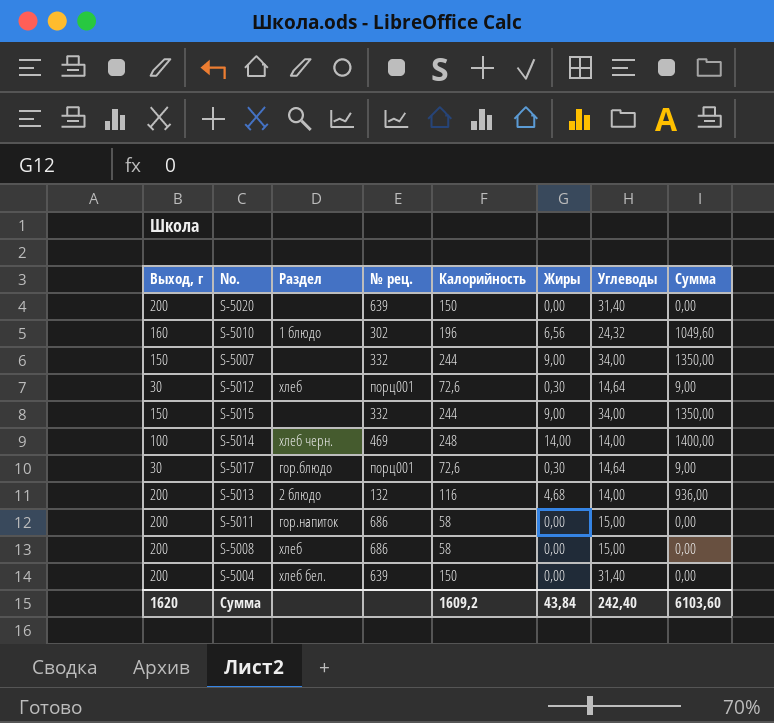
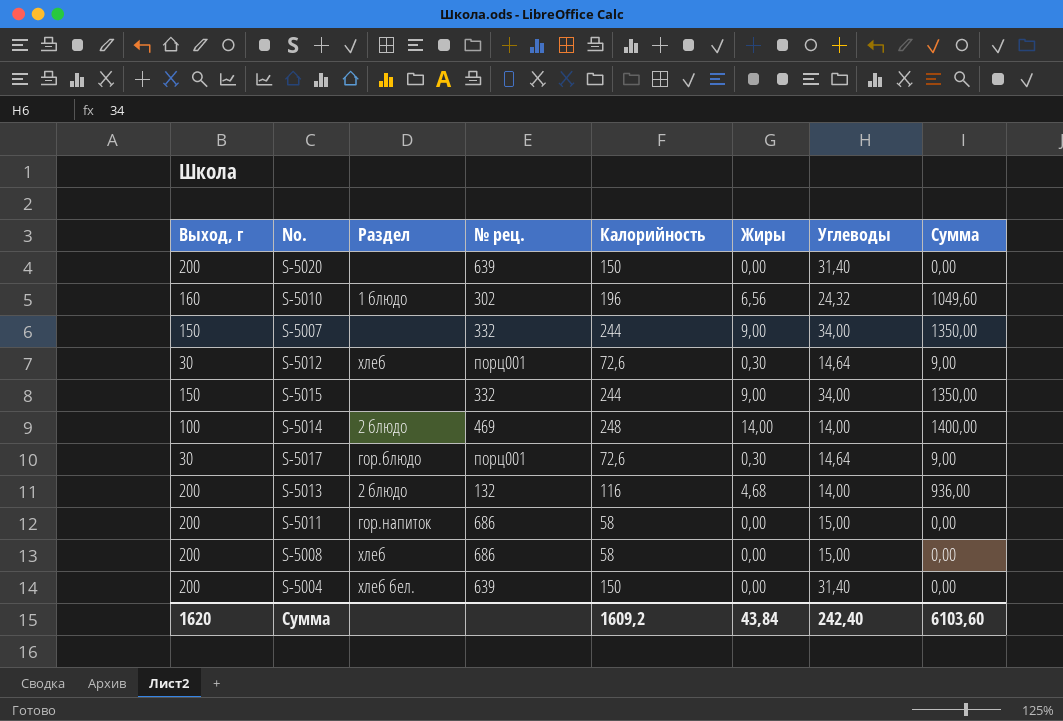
S-5014 | Раздел: хлеб черн. -> 2 блюдо

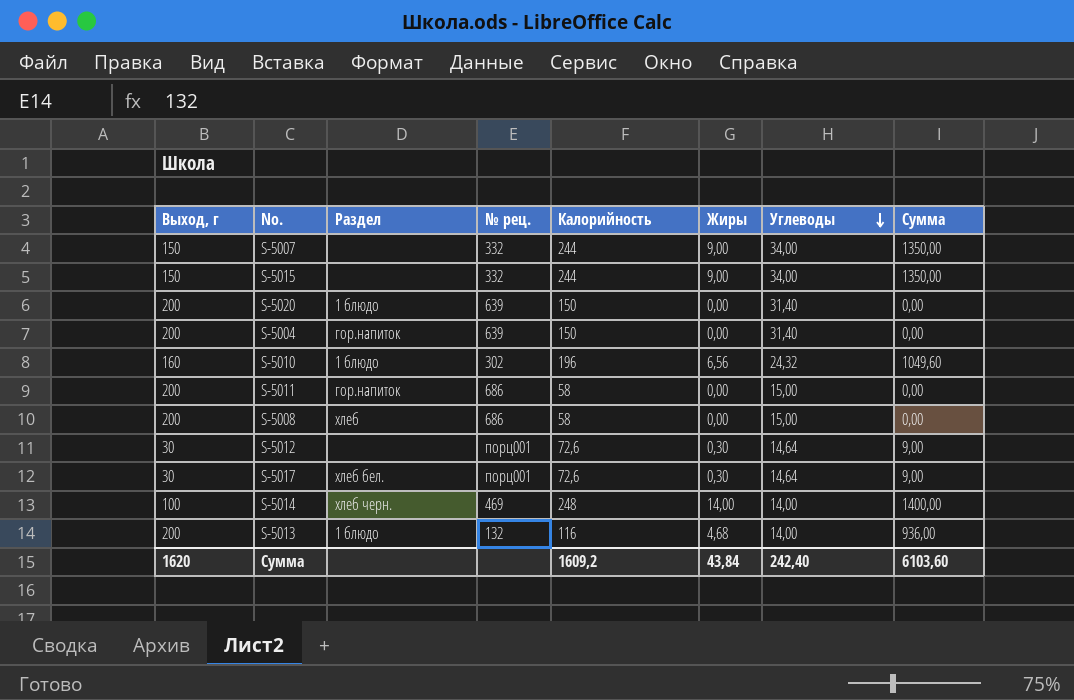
row order: none -> Углеводы descending
S-5020 | Раздел: none -> 1 блюдо
S-5004 | Раздел: хлеб бел. -> гор.напиток
S-5012 | Раздел: хлеб -> none
S-5017 | Раздел: гор.блюдо -> хлеб бел.
S-5014 | Раздел: 2 блюдо -> хлеб черн.
S-5013 | Раздел: 2 блюдо -> 1 блюдо

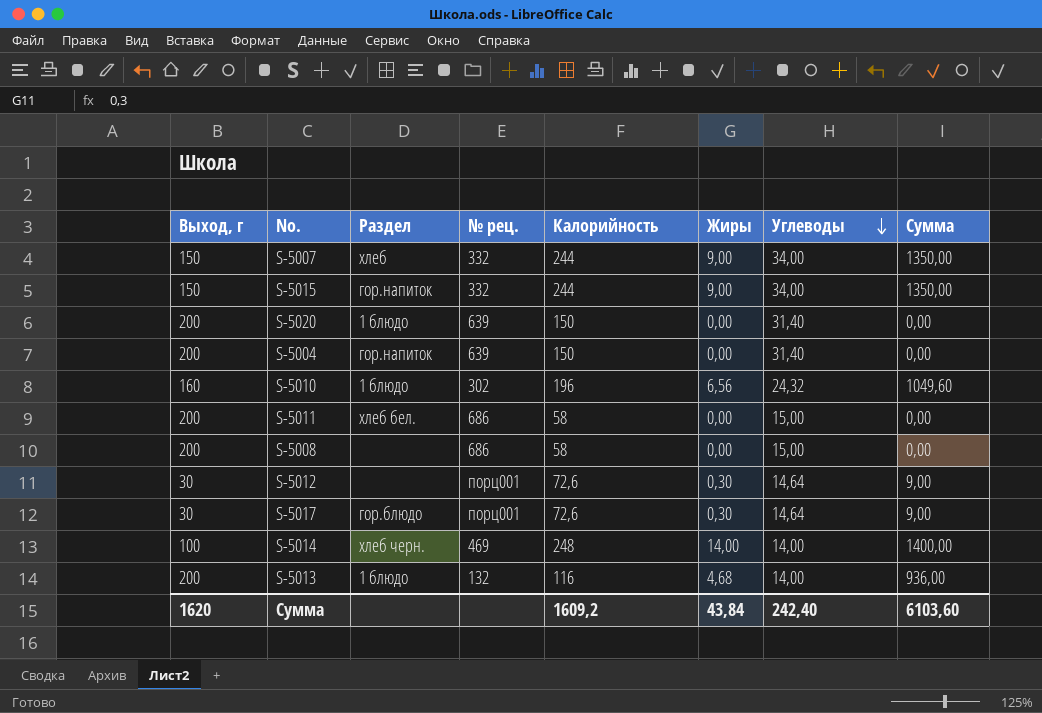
S-5007 | Раздел: none -> хлеб
S-5015 | Раздел: none -> гор.напиток
S-5011 | Раздел: гор.напиток -> хлеб бел.
S-5008 | Раздел: хлеб -> none
S-5017 | Раздел: хлеб бел. -> гор.блюдо

